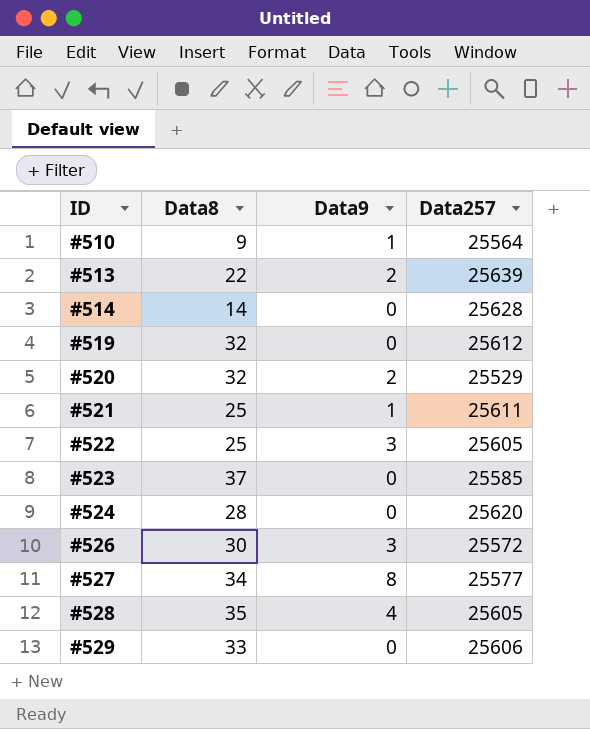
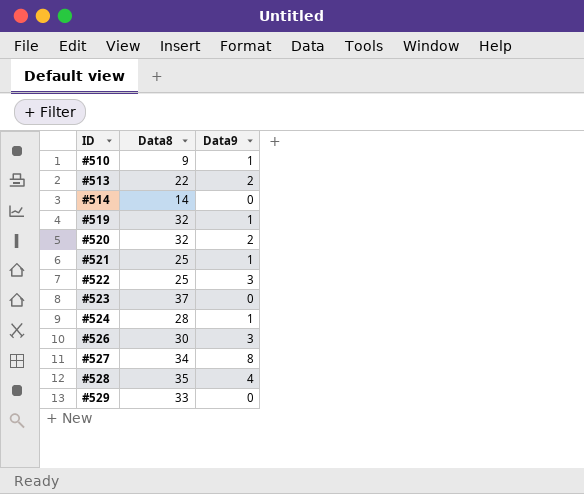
column Data257 | position: 4 -> none
#519 | Data9: 0 -> 1
#524 | Data9: 0 -> 1

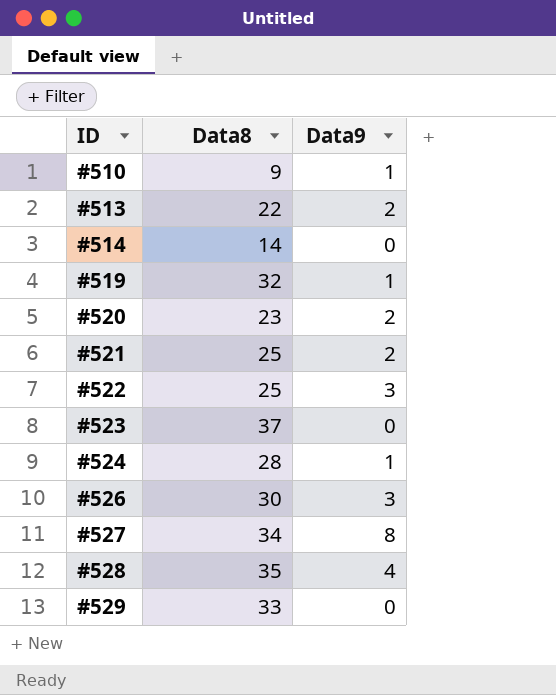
#520 | Data8: 32 -> 23
#521 | Data9: 1 -> 2

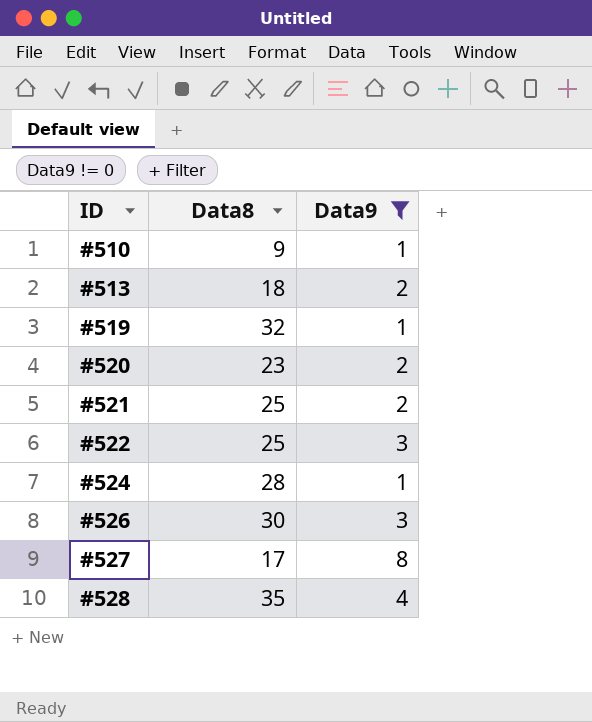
filter: none -> Data9 != 0
#513 | Data8: 22 -> 18
#527 | Data8: 34 -> 17

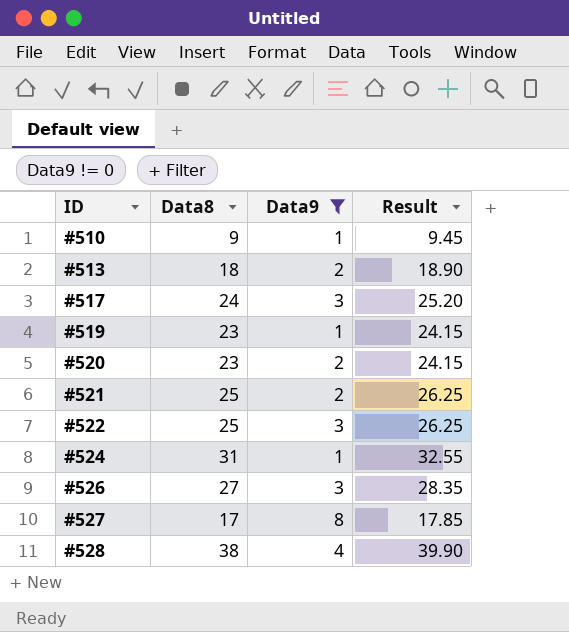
column Result | formula: none -> [Data8] * 1.05
row #517: none -> 24 | 3 | 25.20
#519 | Data8: 32 -> 23
#524 | Data8: 28 -> 31
#526 | Data8: 30 -> 27
#528 | Data8: 35 -> 38

